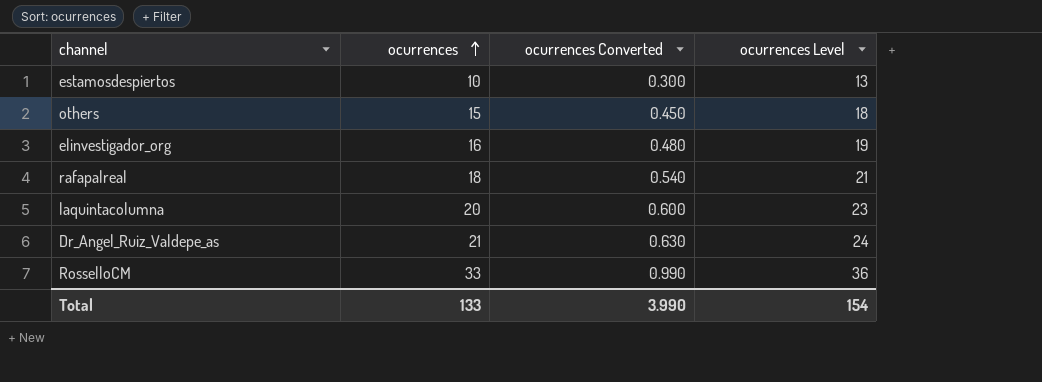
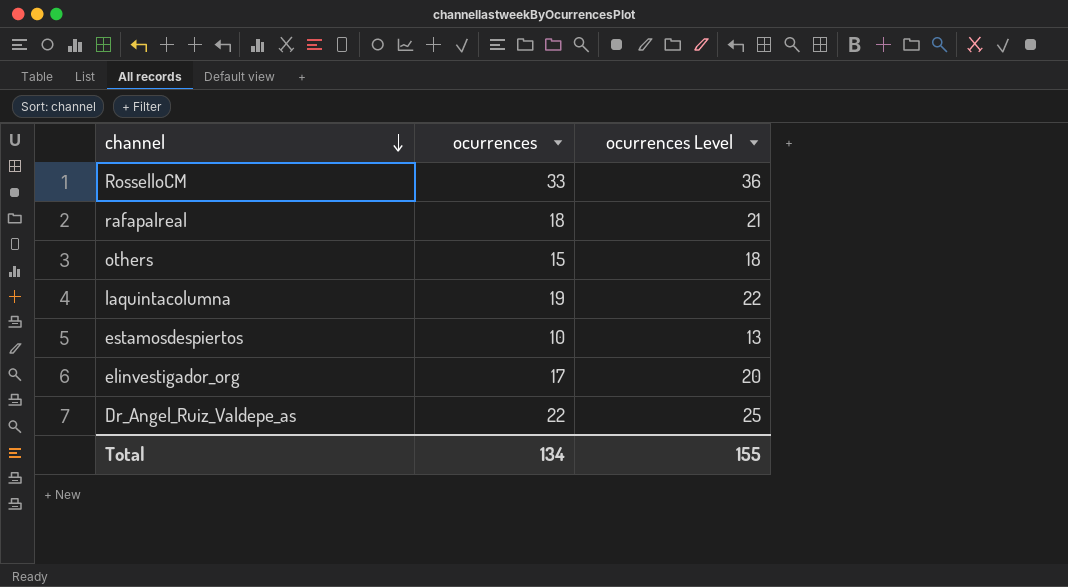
row order: ocurrences ascending -> channel descending
column ocurrences Converted | formula: [ocurrences] * 0.03 -> none
laquintacolumna | ocurrences: 20 -> 19
laquintacolumna | ocurrences Level: 23 -> 22
elinvestigador_org | ocurrences: 16 -> 17
elinvestigador_org | ocurrences Level: 19 -> 20
Dr_Angel_Ruiz_Valdepe_as | ocurrences: 21 -> 22
Dr_Angel_Ruiz_Valdepe_as | ocurrences Level: 24 -> 25
Total | ocurrences: 133 -> 134
Total | ocurrences Level: 154 -> 155

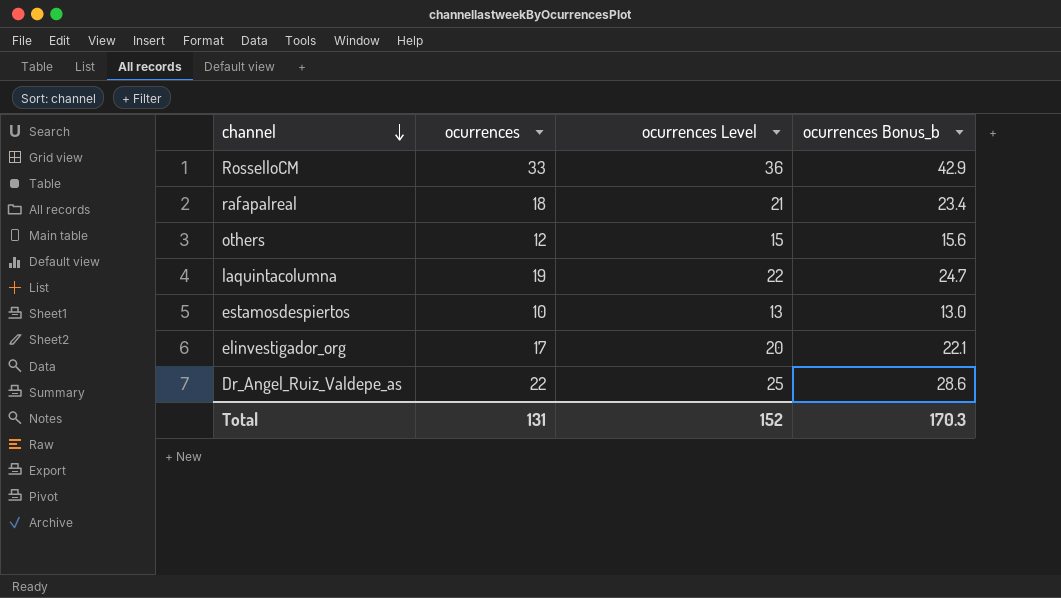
column ocurrences Bonus_b | formula: none -> [ocurrences] * 1.3
others | ocurrences: 15 -> 12
others | ocurrences Level: 18 -> 15
Total | ocurrences: 134 -> 131
Total | ocurrences Level: 155 -> 152

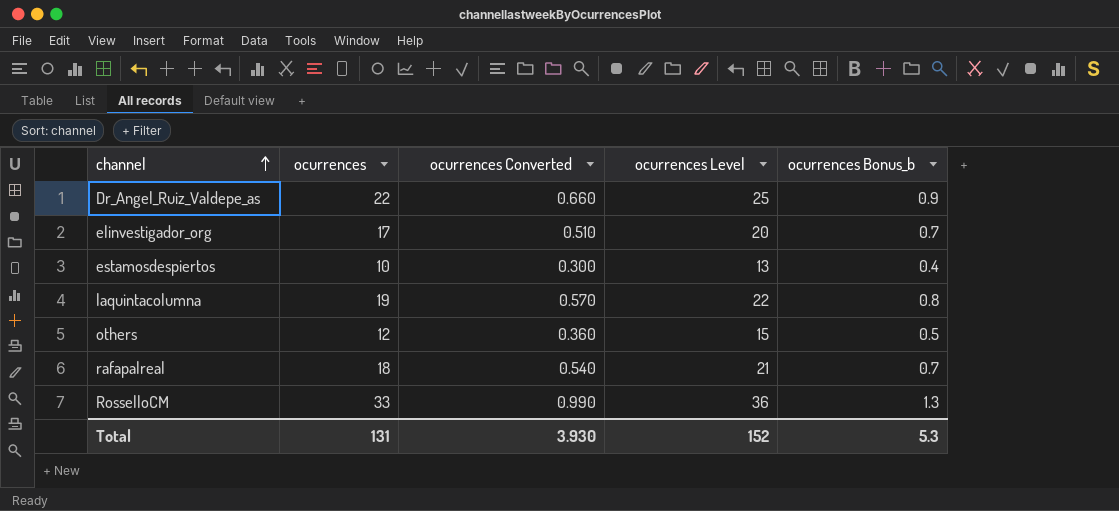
row order: channel descending -> channel ascending
column ocurrences Converted | formula: none -> [ocurrences] * 0.03
column ocurrences Bonus_b | formula: [ocurrences] * 1.3 -> [ocurrences] * 0.04
Total | ocurrences Bonus_b: 170.3 -> 5.3

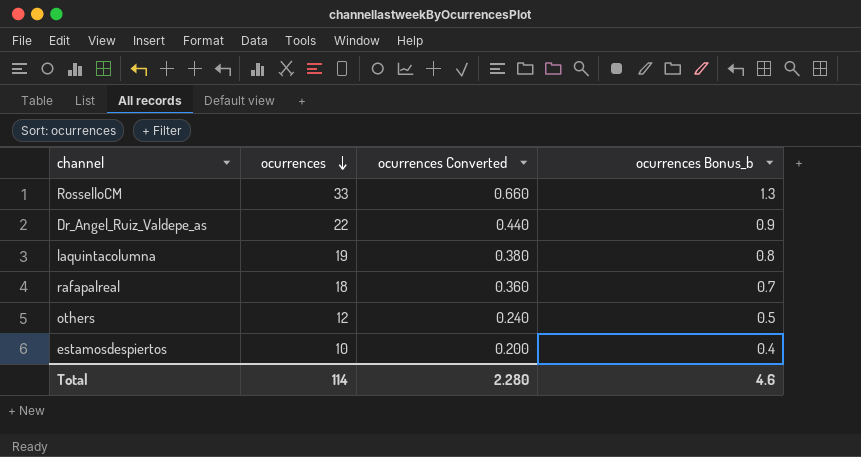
row order: channel ascending -> ocurrences descending
column ocurrences Level | formula: [ocurrences] + 3 -> none
column ocurrences Converted | formula: [ocurrences] * 0.03 -> [ocurrences] * 0.02
row elinvestigador_org: 17 | 0.510 | 20 | 0.7 -> none
Total | ocurrences: 131 -> 114
Total | ocurrences Converted: 3.930 -> 2.280
Total | ocurrences Bonus_b: 5.3 -> 4.6

